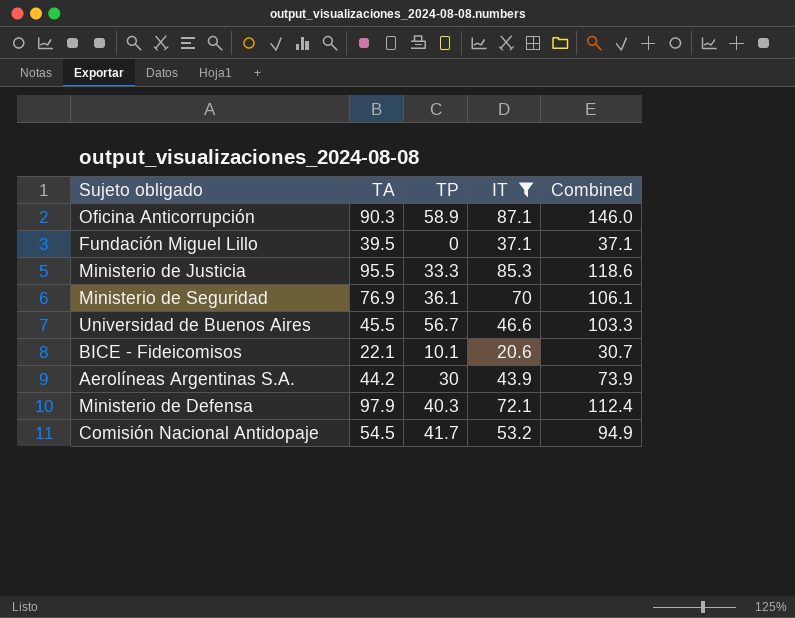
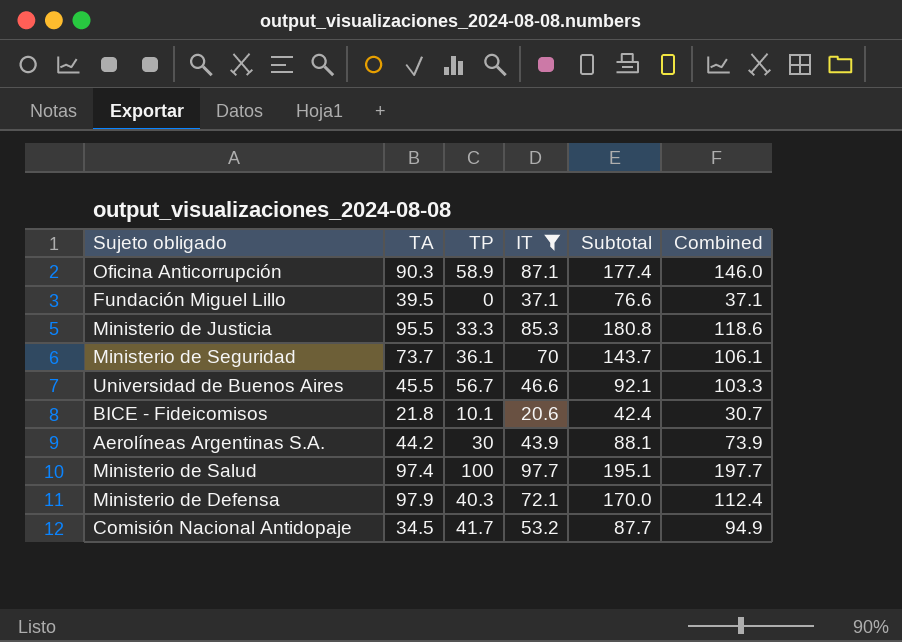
column Subtotal | formula: none -> [TA] + [IT]
Ministerio de Seguridad | TA: 76.9 -> 73.7
BICE - Fideicomisos | TA: 22.1 -> 21.8
row Ministerio de Salud: none -> 97.4 | 100 | 97.7 | 195.1 | 197.7
Comisión Nacional Antidopaje | TA: 54.5 -> 34.5

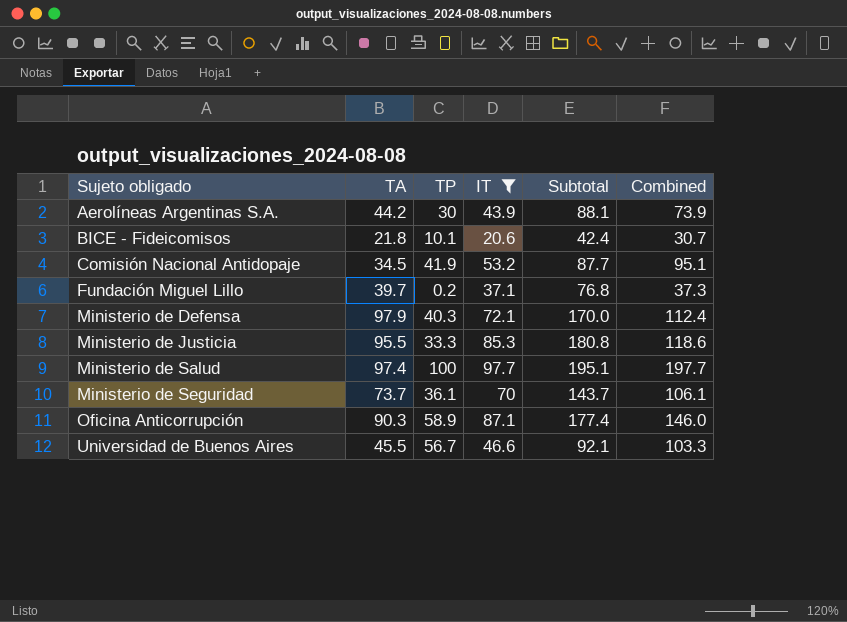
row order: none -> Sujeto obligado ascending
Comisión Nacional Antidopaje | TP: 41.7 -> 41.9
Comisión Nacional Antidopaje | Combined: 94.9 -> 95.1
Fundación Miguel Lillo | TA: 39.5 -> 39.7
Fundación Miguel Lillo | TP: 0 -> 0.2
Fundación Miguel Lillo | Subtotal: 76.6 -> 76.8
Fundación Miguel Lillo | Combined: 37.1 -> 37.3

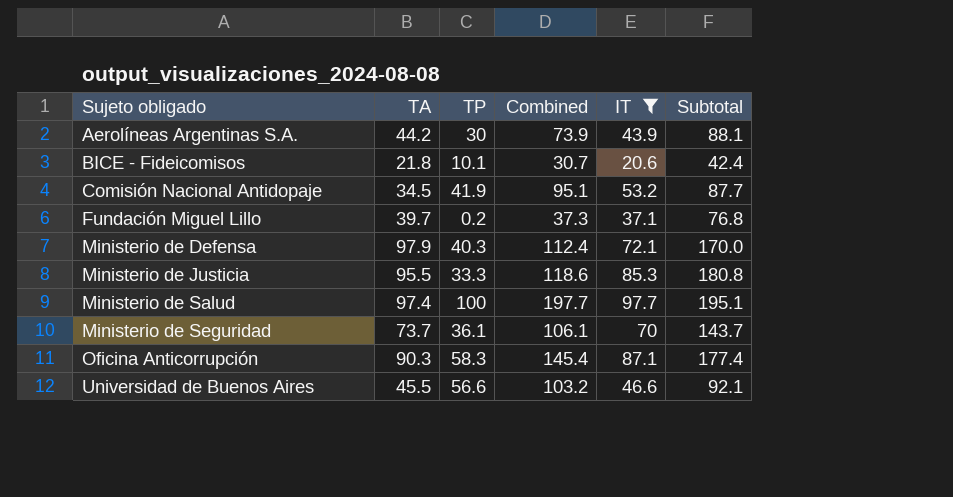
column Combined | position: 6 -> 4
Oficina Anticorrupción | TP: 58.9 -> 58.3
Oficina Anticorrupción | Combined: 146.0 -> 145.4
Universidad de Buenos Aires | TP: 56.7 -> 56.6
Universidad de Buenos Aires | Combined: 103.3 -> 103.2

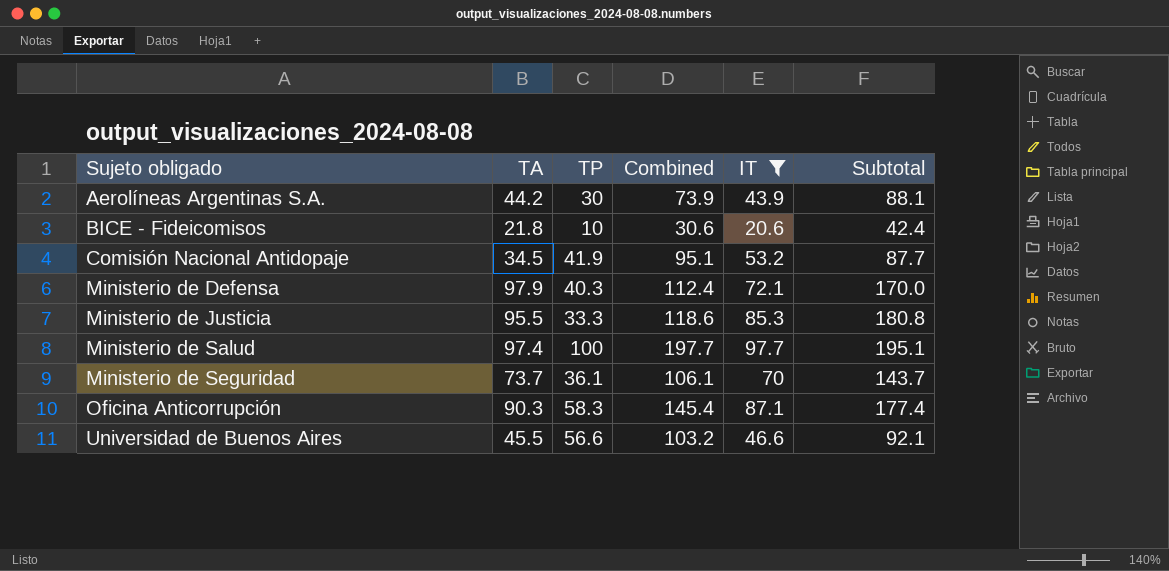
row Fundación Miguel Lillo: 39.7 | 0.2 | 37.3 | 37.1 | 76.8 -> none
BICE - Fideicomisos | TP: 10.1 -> 10
BICE - Fideicomisos | Combined: 30.7 -> 30.6

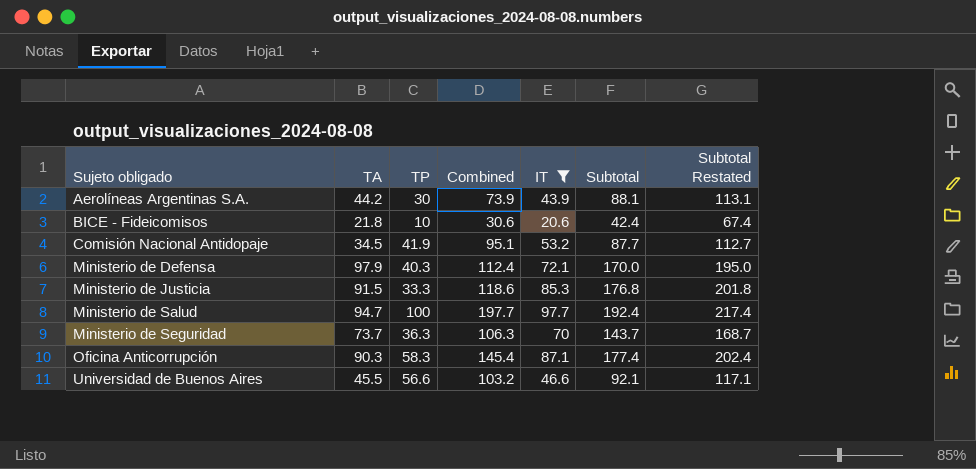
column Subtotal Restated | formula: none -> [Subtotal] + 25
Ministerio de Justicia | TA: 95.5 -> 91.5
Ministerio de Justicia | Subtotal: 180.8 -> 176.8
Ministerio de Salud | TA: 97.4 -> 94.7
Ministerio de Salud | Subtotal: 195.1 -> 192.4
Ministerio de Seguridad | TP: 36.1 -> 36.3
Ministerio de Seguridad | Combined: 106.1 -> 106.3

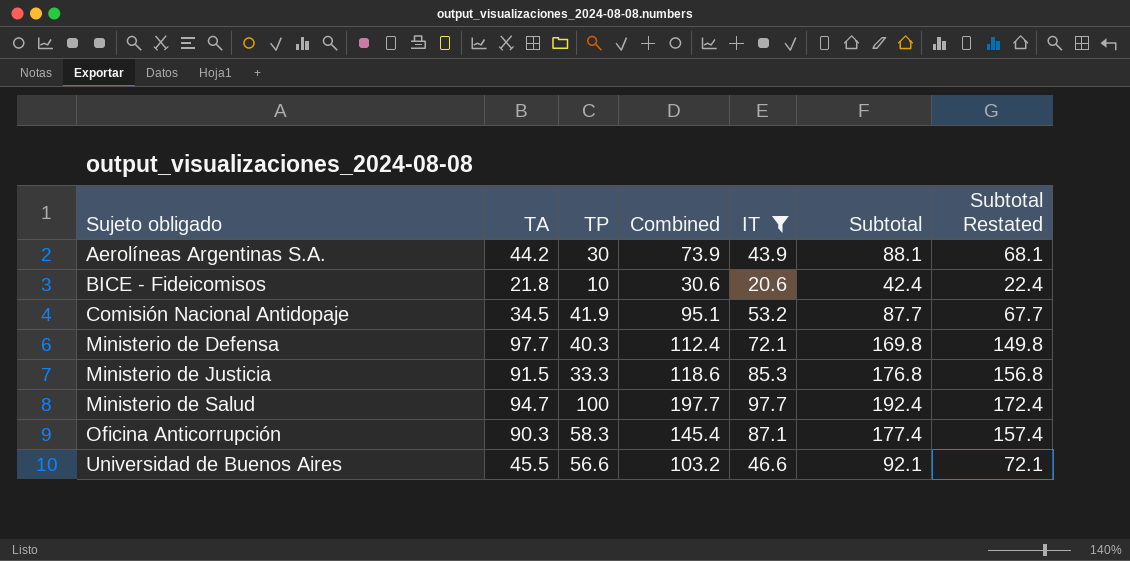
column Subtotal Restated | formula: [Subtotal] + 25 -> [Subtotal] - 20
row Ministerio de Seguridad: 73.7 | 36.3 | 106.3 | 70 | 143.7 | 168.7 -> none
Ministerio de Defensa | TA: 97.9 -> 97.7
Ministerio de Defensa | Subtotal: 170.0 -> 169.8

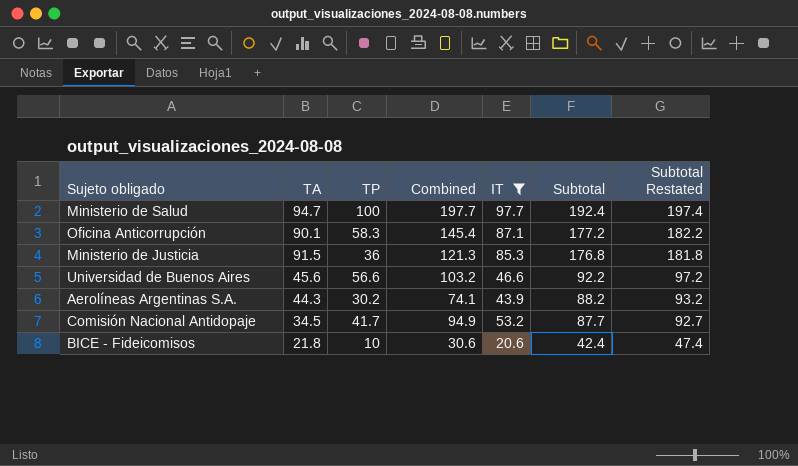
row order: Sujeto obligado ascending -> Subtotal descending
column Subtotal Restated | formula: [Subtotal] - 20 -> [Subtotal] + 5
row Ministerio de Defensa: 97.7 | 40.3 | 112.4 | 72.1 | 169.8 | 149.8 -> none
Oficina Anticorrupción | TA: 90.3 -> 90.1
Oficina Anticorrupción | Subtotal: 177.4 -> 177.2
Ministerio de Justicia | TP: 33.3 -> 36
Ministerio de Justicia | Combined: 118.6 -> 121.3
Universidad de Buenos Aires | TA: 45.5 -> 45.6
Universidad de Buenos Aires | Subtotal: 92.1 -> 92.2
Aerolíneas Argentinas S.A. | TA: 44.2 -> 44.3
Aerolíneas Argentinas S.A. | TP: 30 -> 30.2
Aerolíneas Argentinas S.A. | Combined: 73.9 -> 74.1
Aerolíneas Argentinas S.A. | Subtotal: 88.1 -> 88.2
Comisión Nacional Antidopaje | TP: 41.9 -> 41.7
Comisión Nacional Antidopaje | Combined: 95.1 -> 94.9

